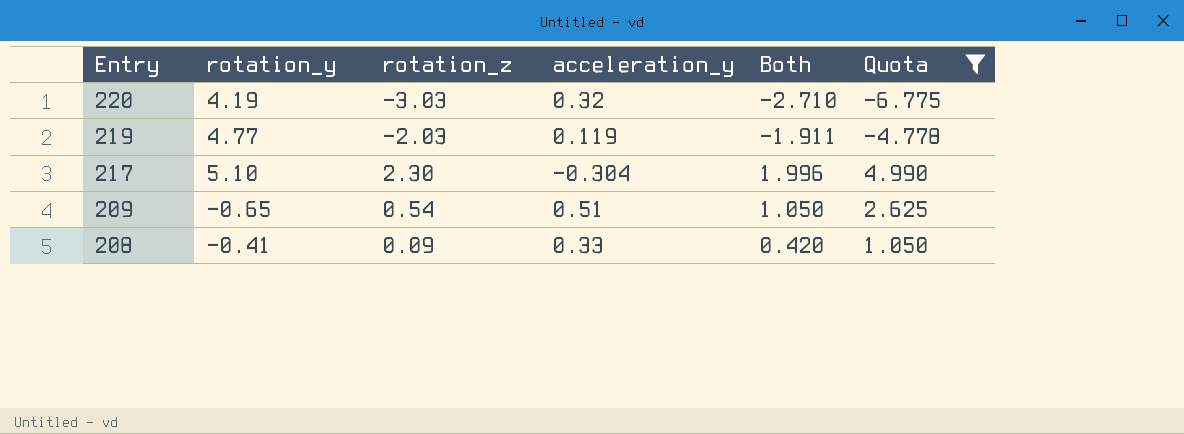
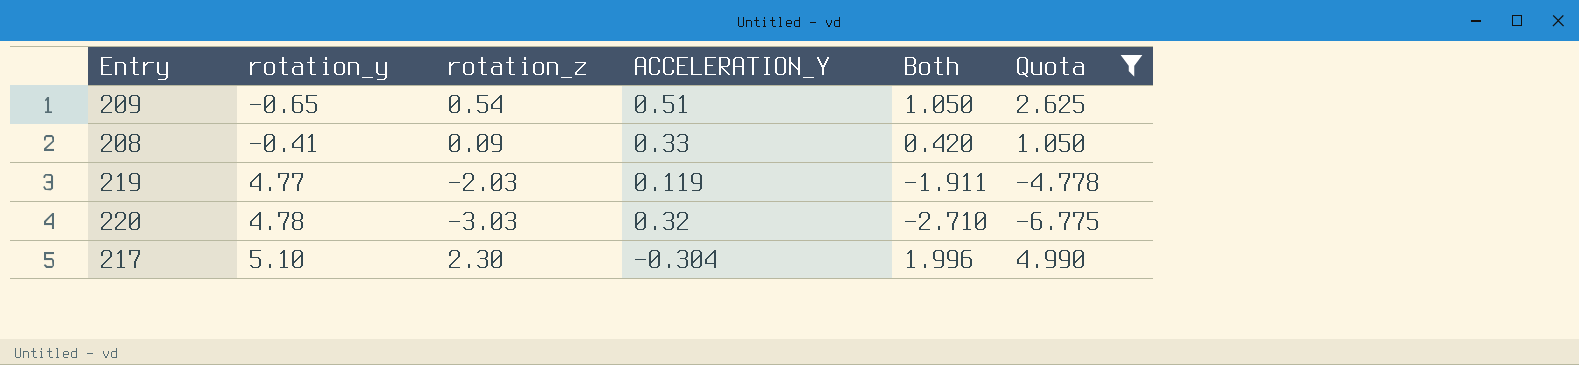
row order: Entry descending -> rotation_y ascending
column name: acceleration_y -> ACCELERATION_Y
220 | rotation_y: 4.19 -> 4.78

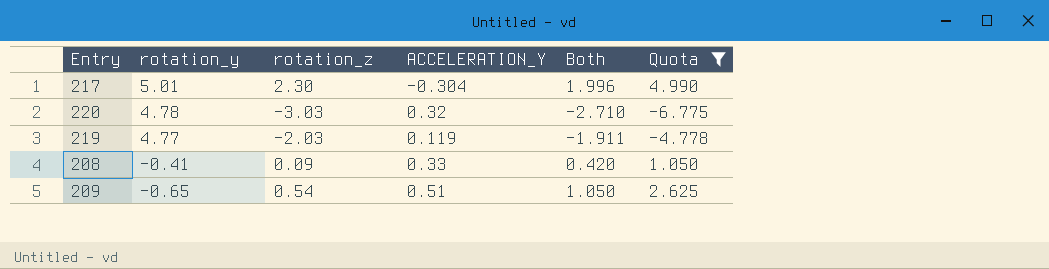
row order: rotation_y ascending -> rotation_y descending
217 | rotation_y: 5.10 -> 5.01

